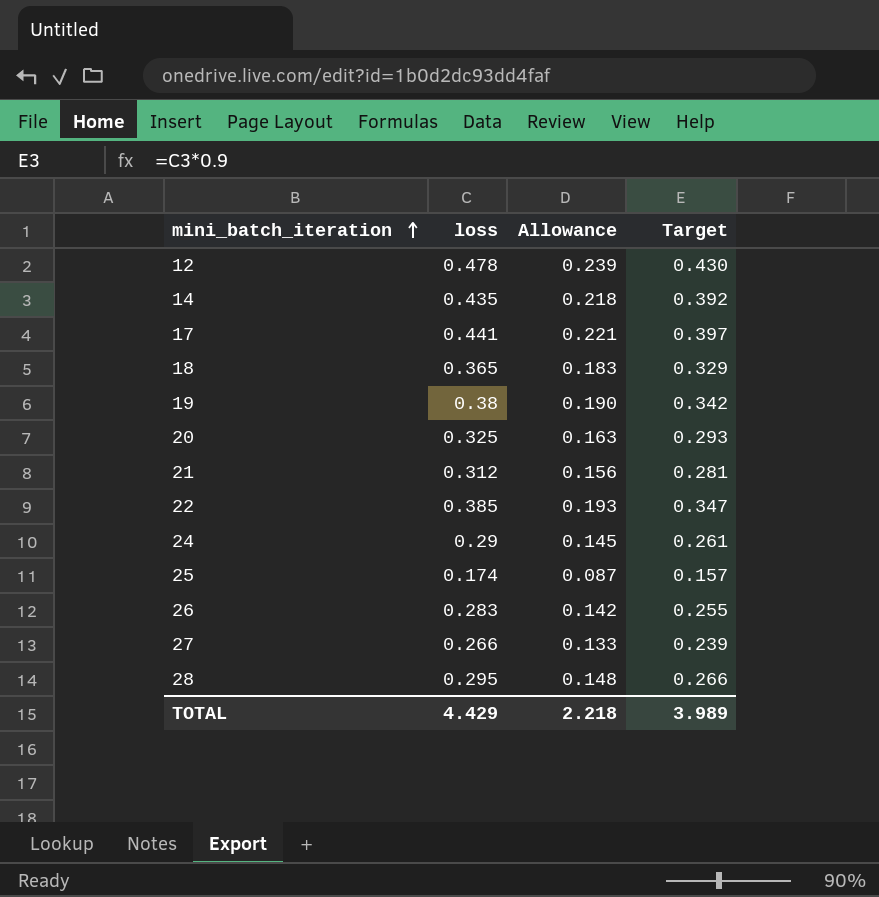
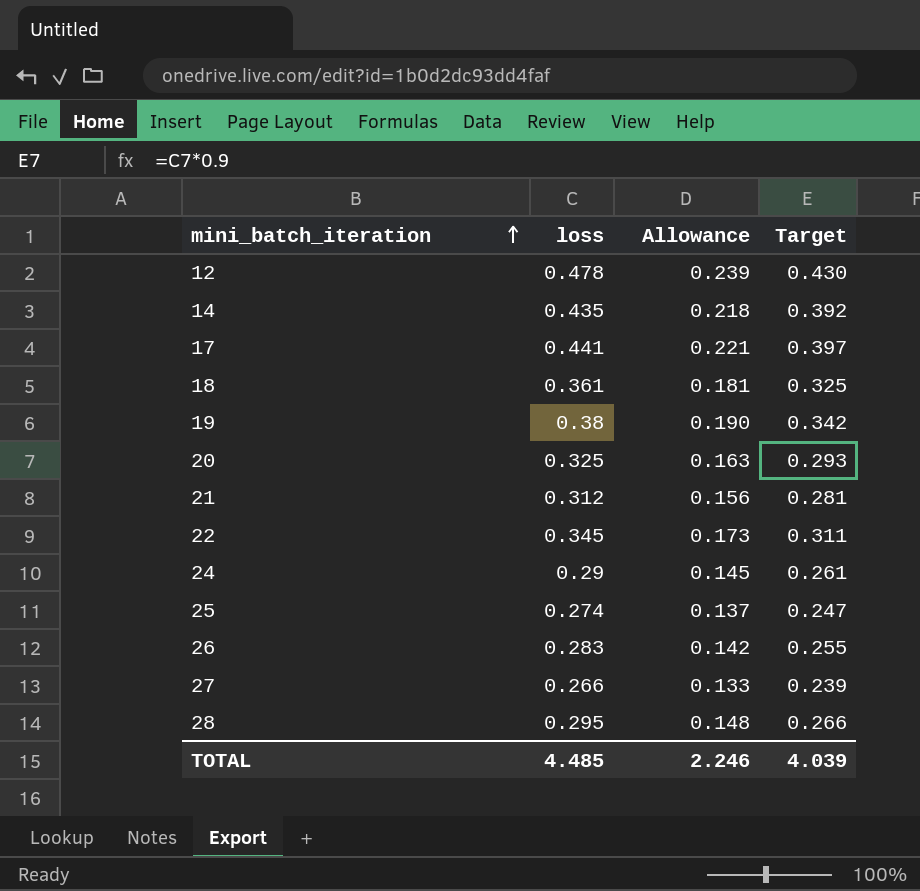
18 | loss: 0.365 -> 0.361
18 | Allowance: 0.183 -> 0.181
18 | Target: 0.329 -> 0.325
22 | loss: 0.385 -> 0.345
22 | Allowance: 0.193 -> 0.173
22 | Target: 0.347 -> 0.311
25 | loss: 0.174 -> 0.274
25 | Allowance: 0.087 -> 0.137
25 | Target: 0.157 -> 0.247
TOTAL | loss: 4.429 -> 4.485
TOTAL | Allowance: 2.218 -> 2.246
TOTAL | Target: 3.989 -> 4.039

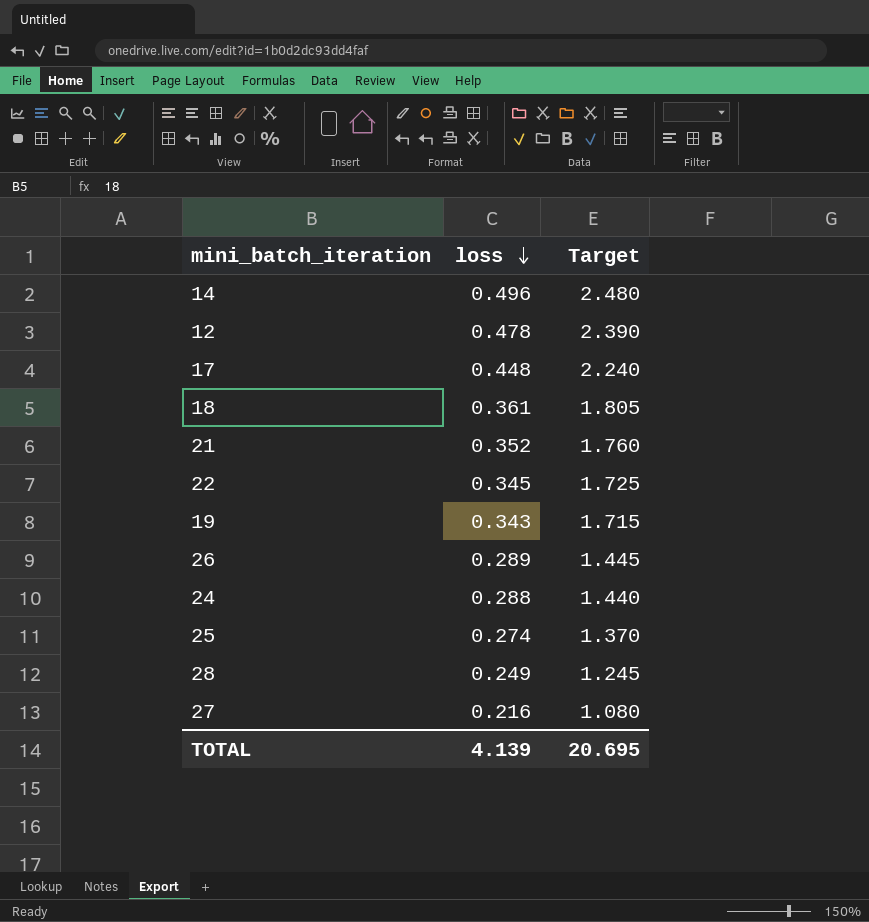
row order: mini_batch_iteration ascending -> loss descending
column Allowance | formula: [loss] * 0.5 -> none
column Target | formula: [loss] * 0.9 -> [loss] * 5
row 20: 0.325 | 0.163 | 0.293 -> none
14 | loss: 0.435 -> 0.496
17 | loss: 0.441 -> 0.448
21 | loss: 0.312 -> 0.352
19 | loss: 0.38 -> 0.343
26 | loss: 0.283 -> 0.289
24 | loss: 0.29 -> 0.288
28 | loss: 0.295 -> 0.249
27 | loss: 0.266 -> 0.216
TOTAL | loss: 4.485 -> 4.139
TOTAL | Target: 4.039 -> 20.695

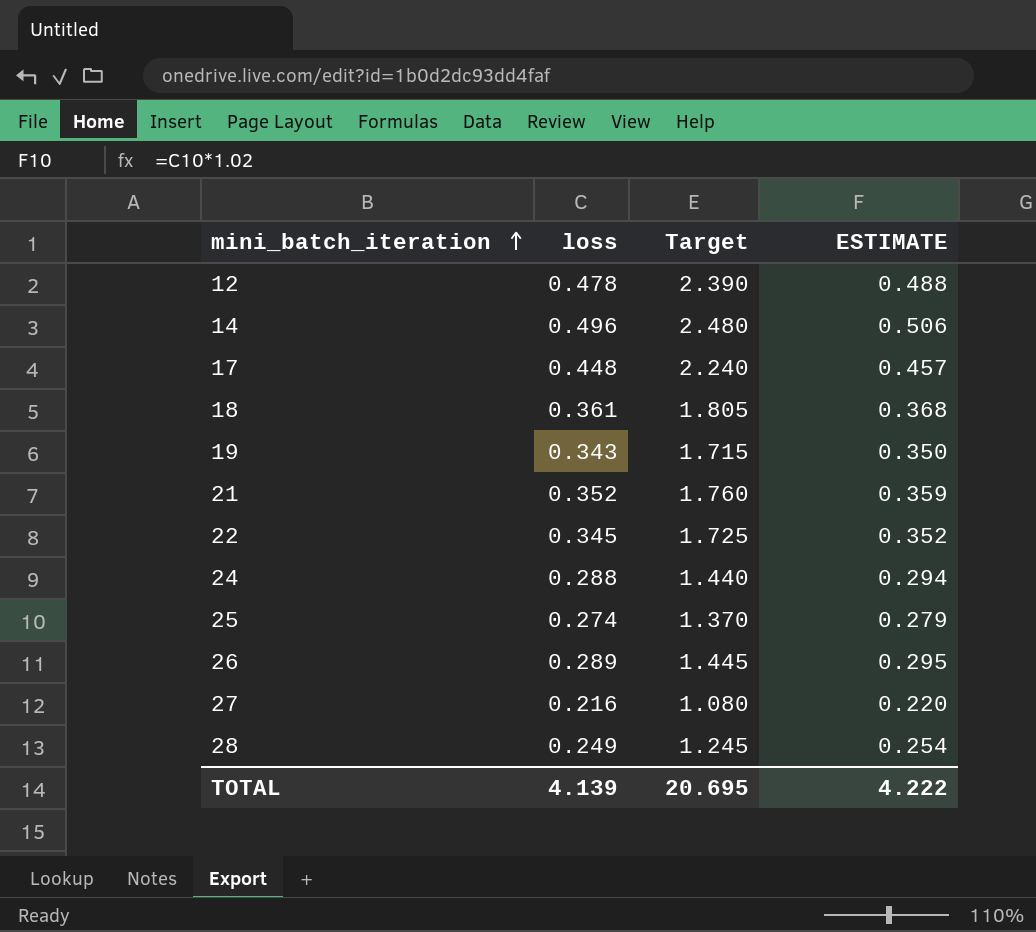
row order: loss descending -> mini_batch_iteration ascending
column ESTIMATE | formula: none -> [loss] * 1.02

